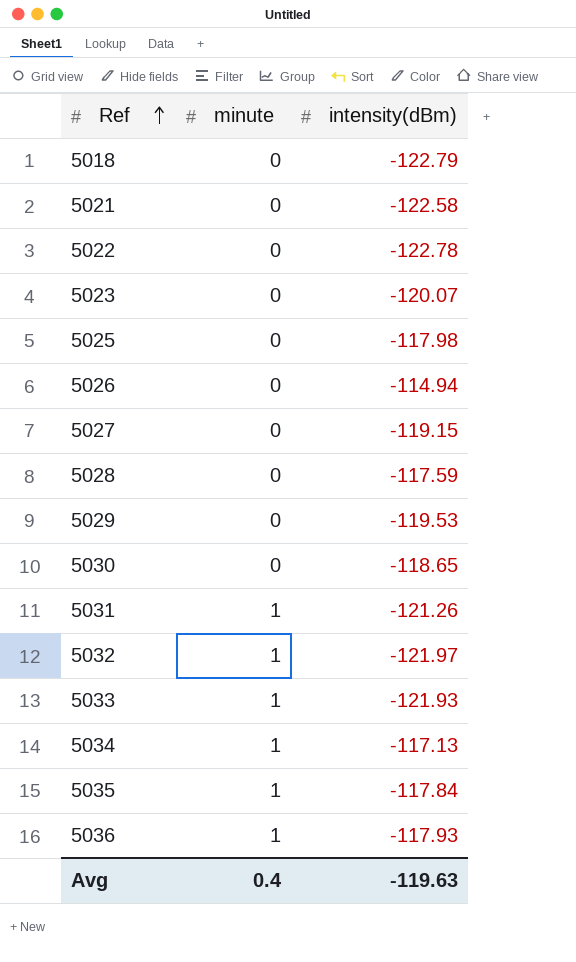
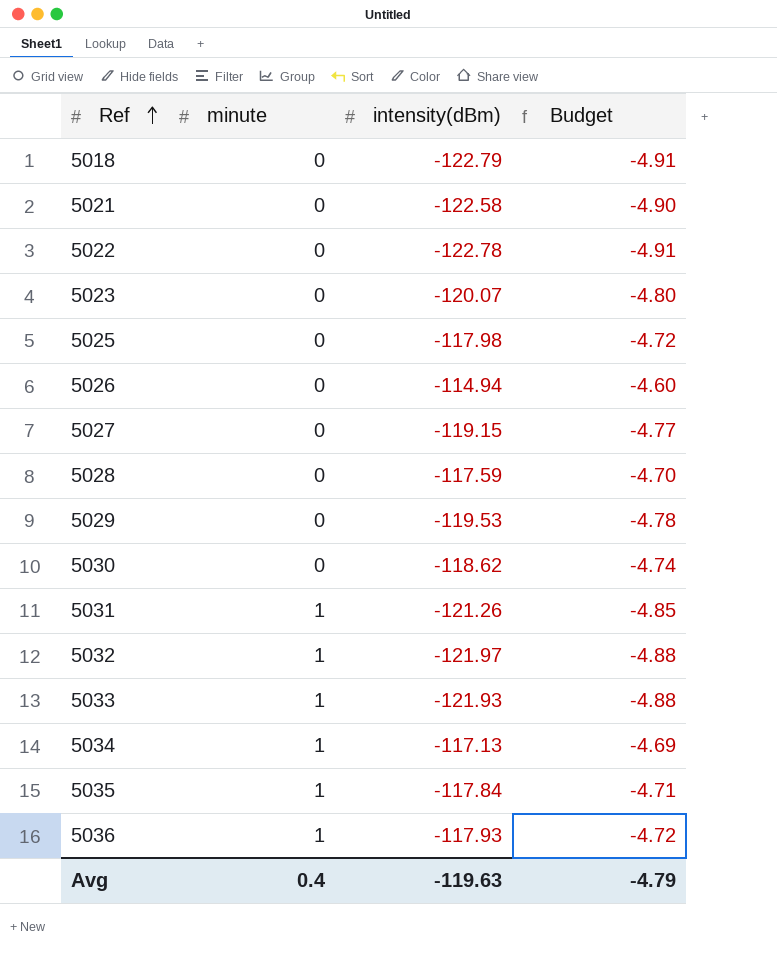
column Budget | formula: none -> [intensity(dBm)] * 0.04
5030 | intensity(dBm): -118.65 -> -118.62

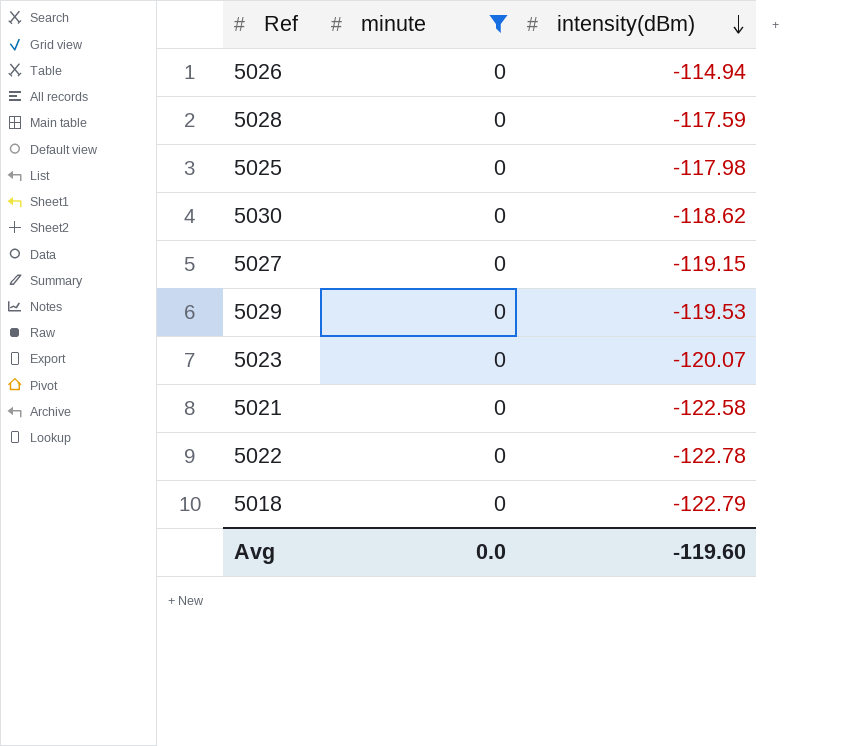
filter: none -> minute = 0
row order: Ref ascending -> intensity(dBm) descending
column Budget | formula: [intensity(dBm)] * 0.04 -> none
Avg | minute: 0.4 -> 0.0
Avg | intensity(dBm): -119.63 -> -119.60

